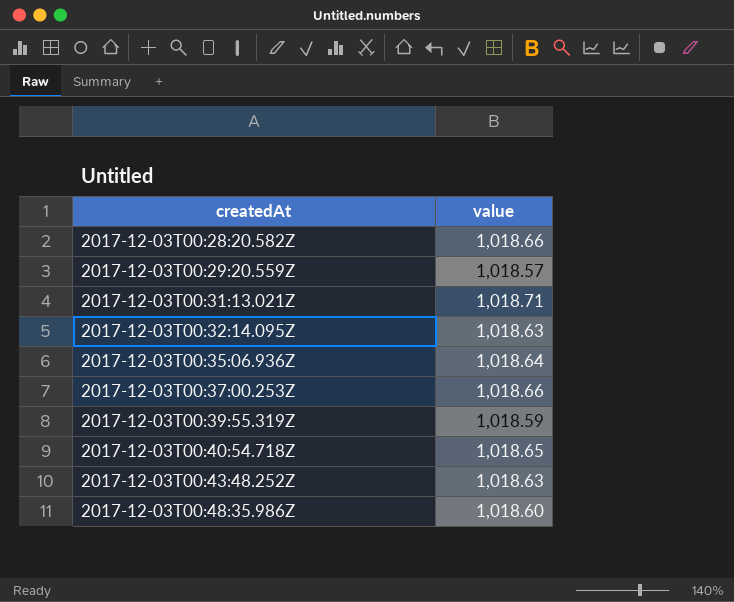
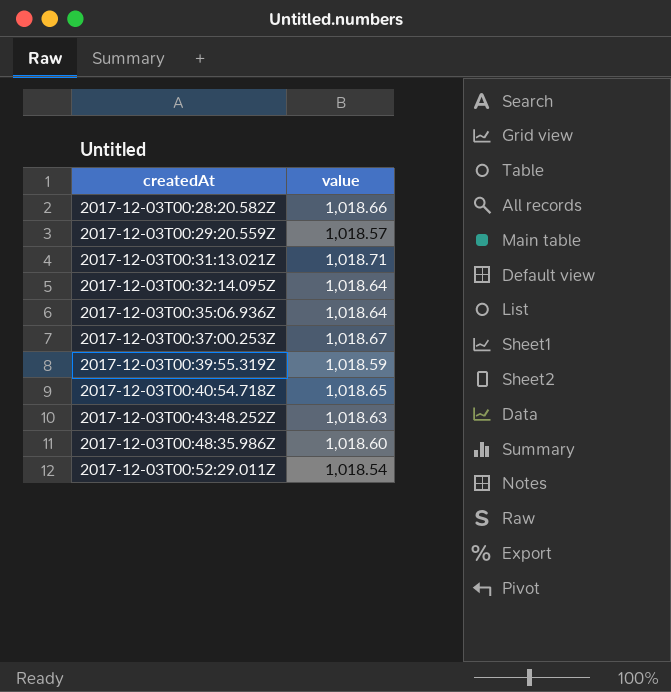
2017-12-03T00:32:14.095Z | value: 1,018.63 -> 1,018.64
2017-12-03T00:37:00.253Z | value: 1,018.66 -> 1,018.67
row 2017-12-03T00:52:29.011Z: none -> 1,018.54

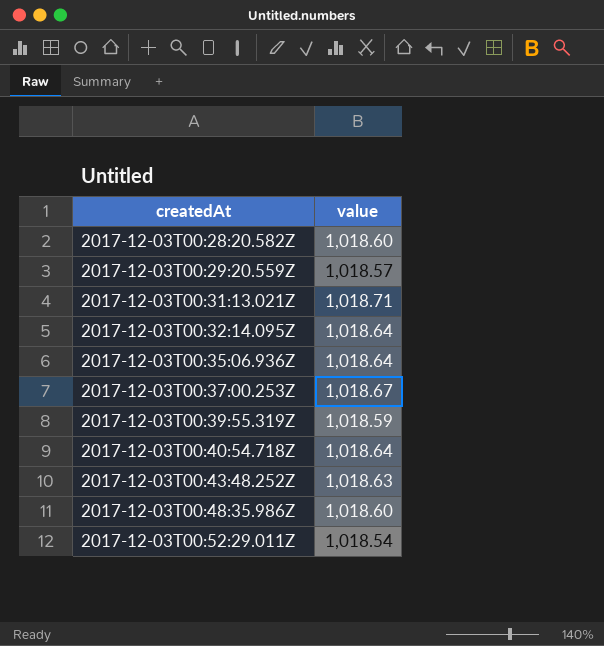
2017-12-03T00:28:20.582Z | value: 1,018.66 -> 1,018.60
2017-12-03T00:40:54.718Z | value: 1,018.65 -> 1,018.64

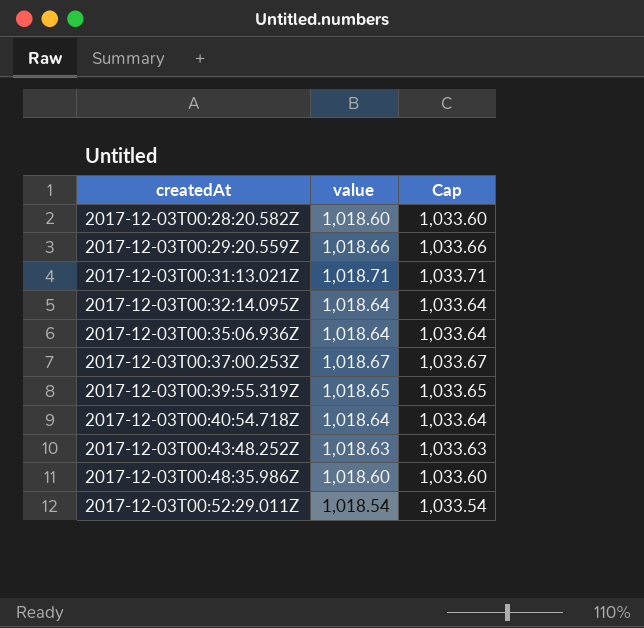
column Cap | formula: none -> [value] + 15
2017-12-03T00:29:20.559Z | value: 1,018.57 -> 1,018.66
2017-12-03T00:39:55.319Z | value: 1,018.59 -> 1,018.65

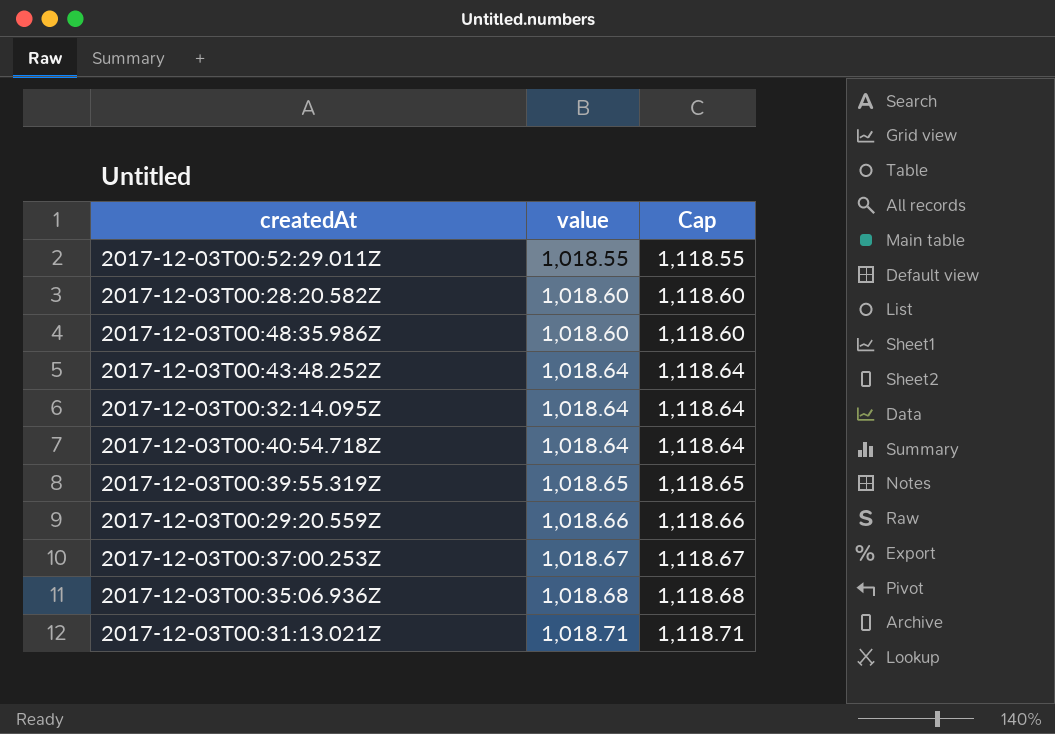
row order: createdAt ascending -> value ascending
column Cap | formula: [value] + 15 -> [value] + 100
2017-12-03T00:52:29.011Z | value: 1,018.54 -> 1,018.55
2017-12-03T00:43:48.252Z | value: 1,018.63 -> 1,018.64
2017-12-03T00:35:06.936Z | value: 1,018.64 -> 1,018.68

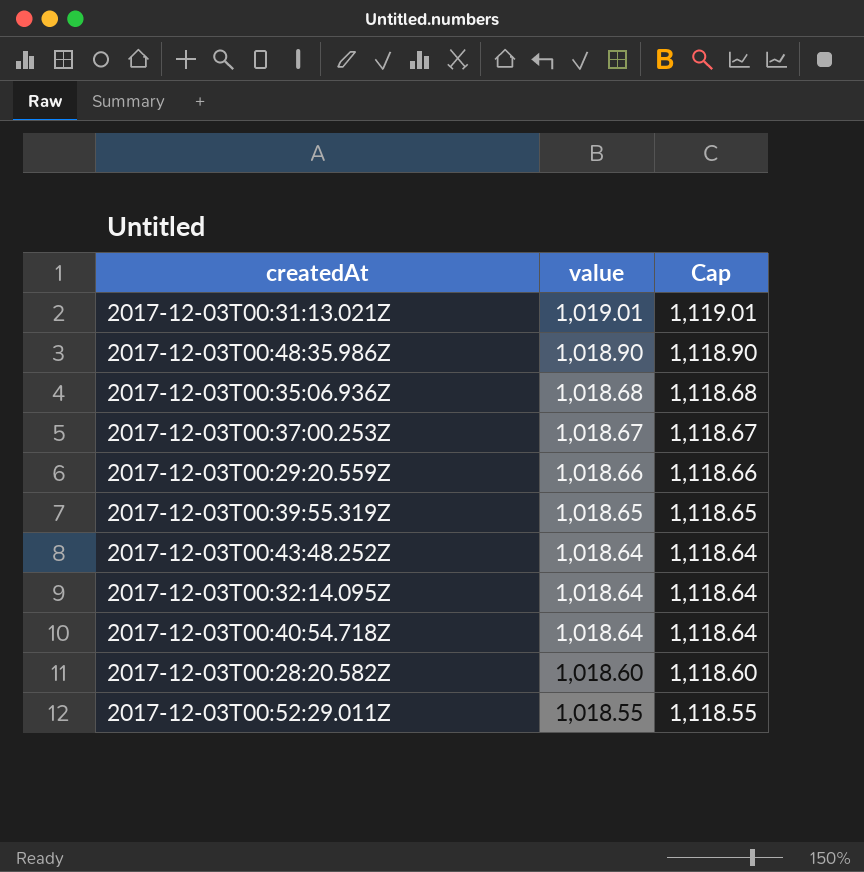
row order: value ascending -> value descending
2017-12-03T00:31:13.021Z | value: 1,018.71 -> 1,019.01
2017-12-03T00:31:13.021Z | Cap: 1,118.71 -> 1,119.01
2017-12-03T00:48:35.986Z | value: 1,018.60 -> 1,018.90
2017-12-03T00:48:35.986Z | Cap: 1,118.60 -> 1,118.90

